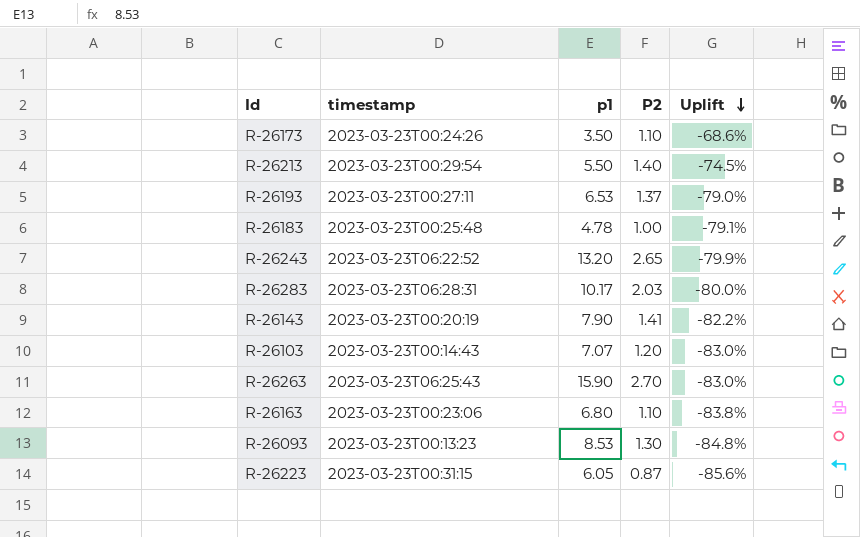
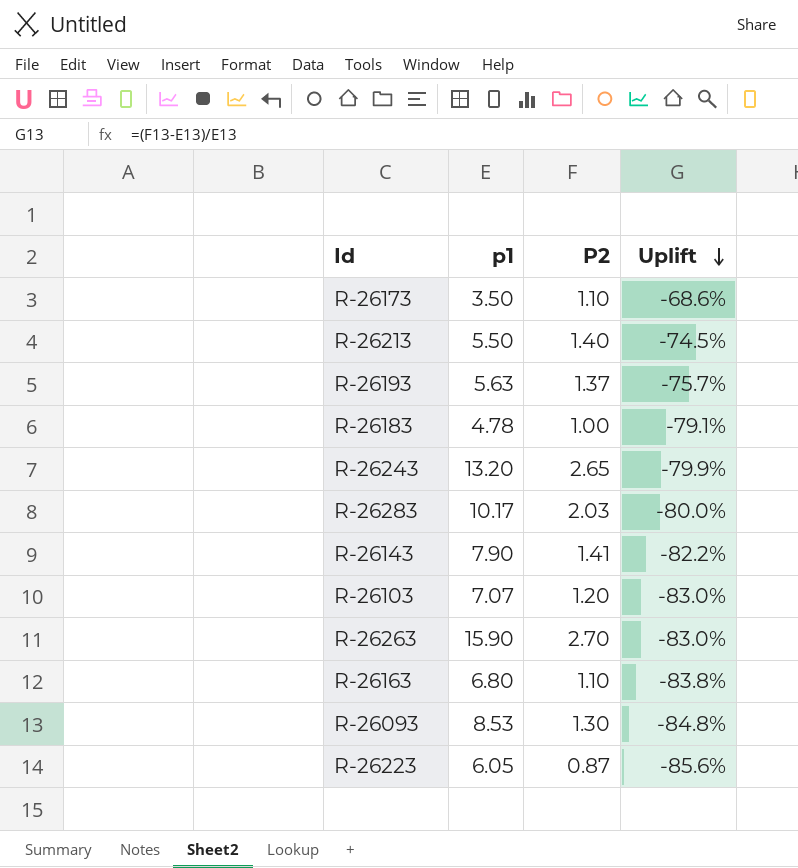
column timestamp | position: 2 -> none
R-26193 | p1: 6.53 -> 5.63
R-26193 | Uplift: -79.0% -> -75.7%

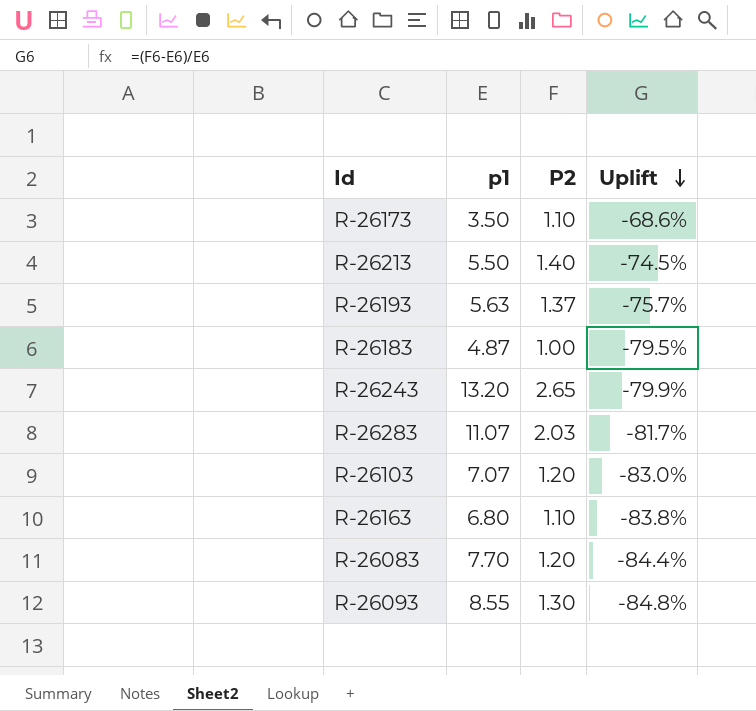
row R-26143: 7.90 | 1.41 | -82.2% -> none
row R-26263: 15.90 | 2.70 | -83.0% -> none
row R-26223: 6.05 | 0.87 | -85.6% -> none
R-26183 | p1: 4.78 -> 4.87
R-26183 | Uplift: -79.1% -> -79.5%
R-26283 | p1: 10.17 -> 11.07
R-26283 | Uplift: -80.0% -> -81.7%
row R-26083: none -> 7.70 | 1.20 | -84.4%
R-26093 | p1: 8.53 -> 8.55

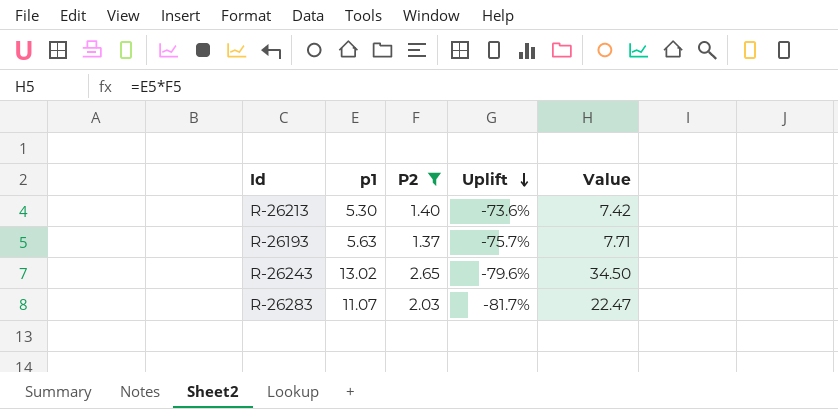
filter: none -> P2 >= 1.37
column Value | formula: none -> [p1] * [P2]
R-26213 | p1: 5.50 -> 5.30
R-26213 | Uplift: -74.5% -> -73.6%
R-26243 | p1: 13.20 -> 13.02
R-26243 | Uplift: -79.9% -> -79.6%

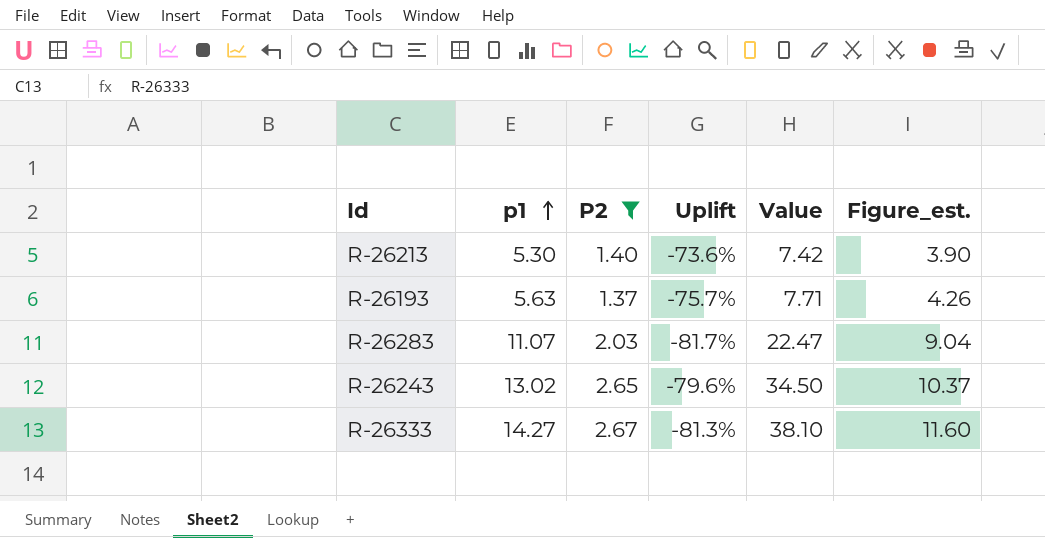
row order: Uplift descending -> p1 ascending
column Figure_est. | formula: none -> [p1] - [P2]
row R-26333: none -> 14.27 | 2.67 | -81.3% | 38.10 | 11.60

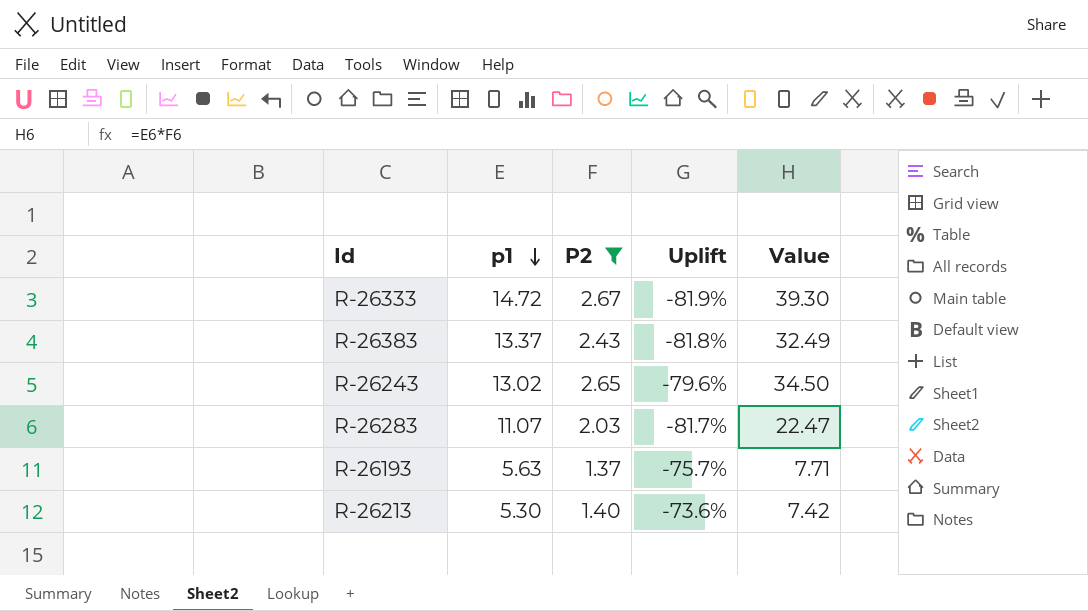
row order: p1 ascending -> p1 descending
column Figure_est. | formula: [p1] - [P2] -> none
R-26333 | p1: 14.27 -> 14.72
R-26333 | Uplift: -81.3% -> -81.9%
R-26333 | Value: 38.10 -> 39.30
row R-26383: none -> 13.37 | 2.43 | -81.8% | 32.49

